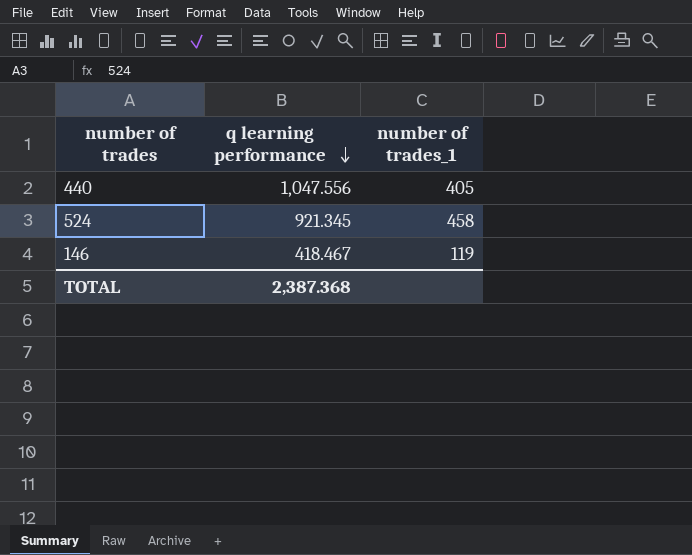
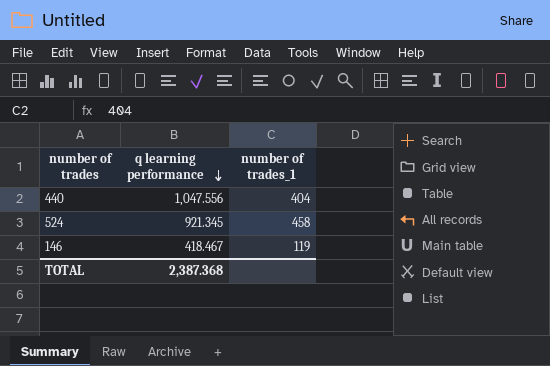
440 | number of trades_1: 405 -> 404

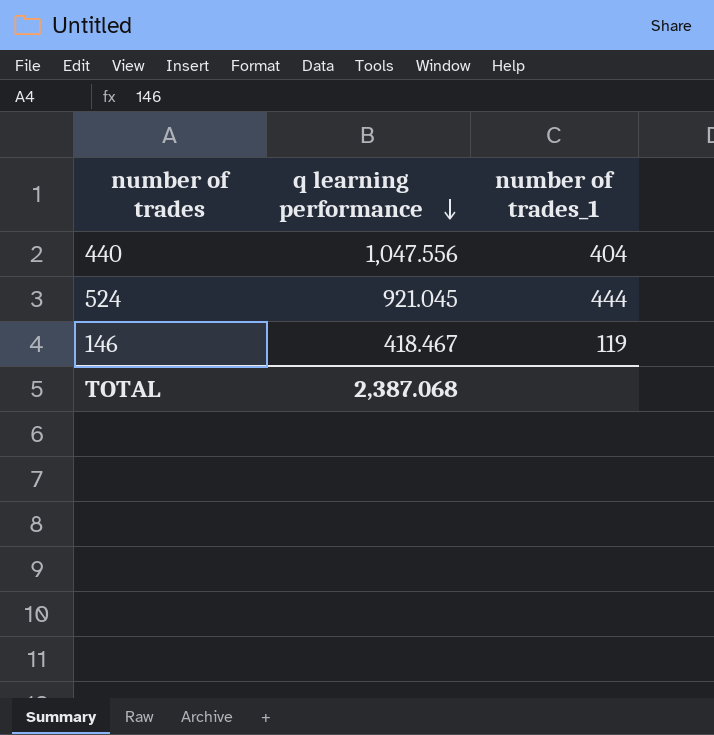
524 | q learning performance: 921.345 -> 921.045
524 | number of trades_1: 458 -> 444
TOTAL | q learning performance: 2,387.368 -> 2,387.068

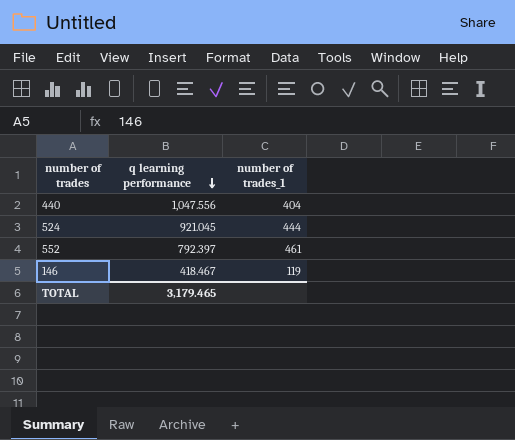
row 552: none -> 792.397 | 461
TOTAL | q learning performance: 2,387.068 -> 3,179.465

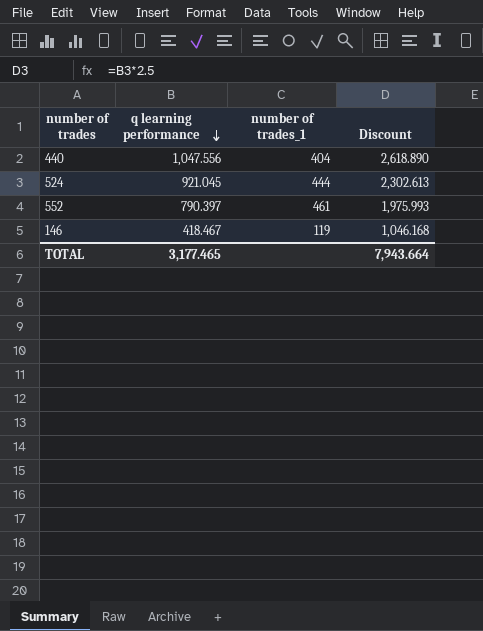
column Discount | formula: none -> [q learning performance] * 2.5
552 | q learning performance: 792.397 -> 790.397
TOTAL | q learning performance: 3,179.465 -> 3,177.465

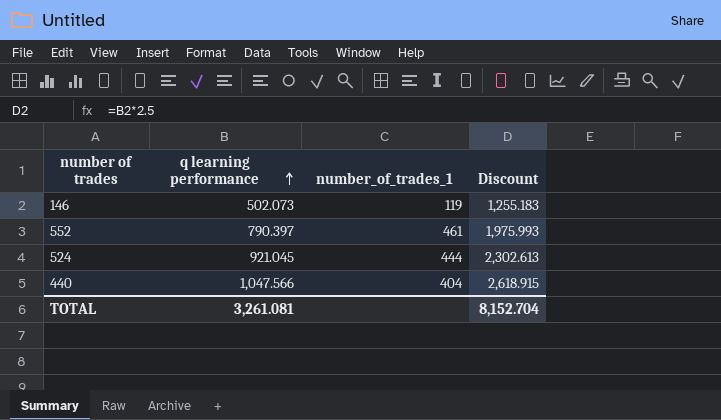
row order: q learning performance descending -> q learning performance ascending
column name: number of trades_1 -> number_of_trades_1
146 | q learning performance: 418.467 -> 502.073
146 | Discount: 1,046.168 -> 1,255.183
440 | q learning performance: 1,047.556 -> 1,047.566
440 | Discount: 2,618.890 -> 2,618.915
TOTAL | q learning performance: 3,177.465 -> 3,261.081
TOTAL | Discount: 7,943.664 -> 8,152.704

